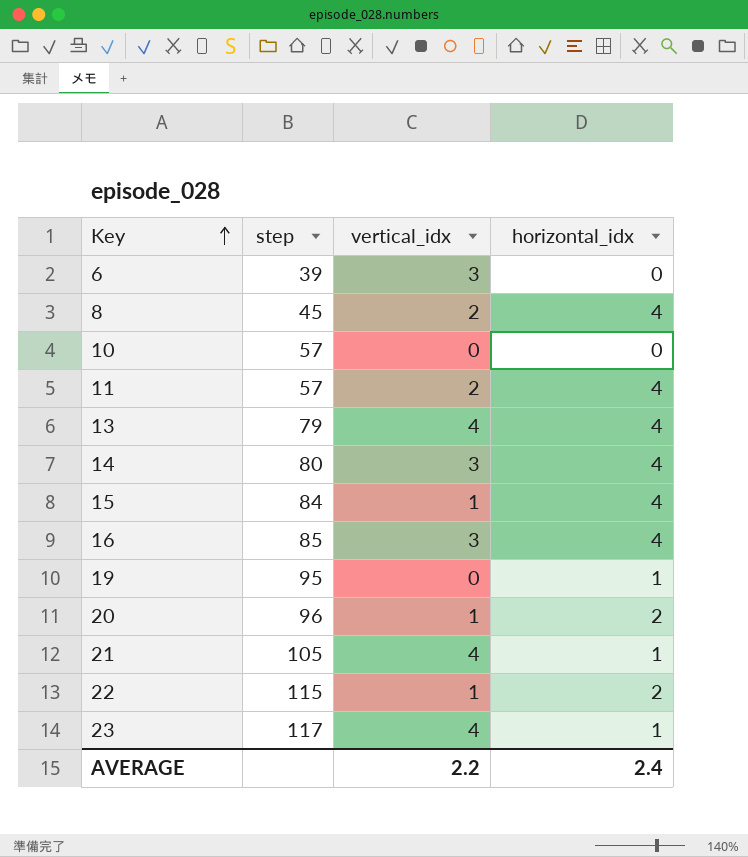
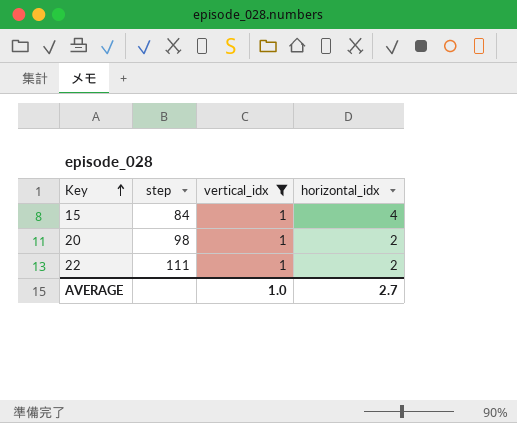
filter: none -> vertical_idx = 1
20 | step: 96 -> 98
22 | step: 115 -> 111
AVERAGE | vertical_idx: 2.2 -> 1.0
AVERAGE | horizontal_idx: 2.4 -> 2.7

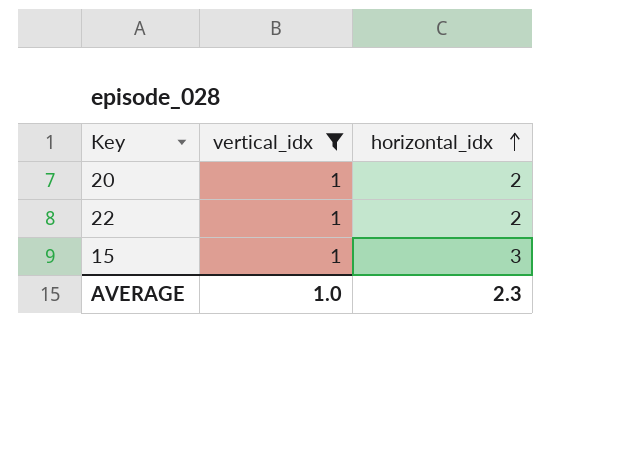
row order: Key ascending -> horizontal_idx ascending
column step | position: 2 -> none
15 | horizontal_idx: 4 -> 3
AVERAGE | horizontal_idx: 2.7 -> 2.3

